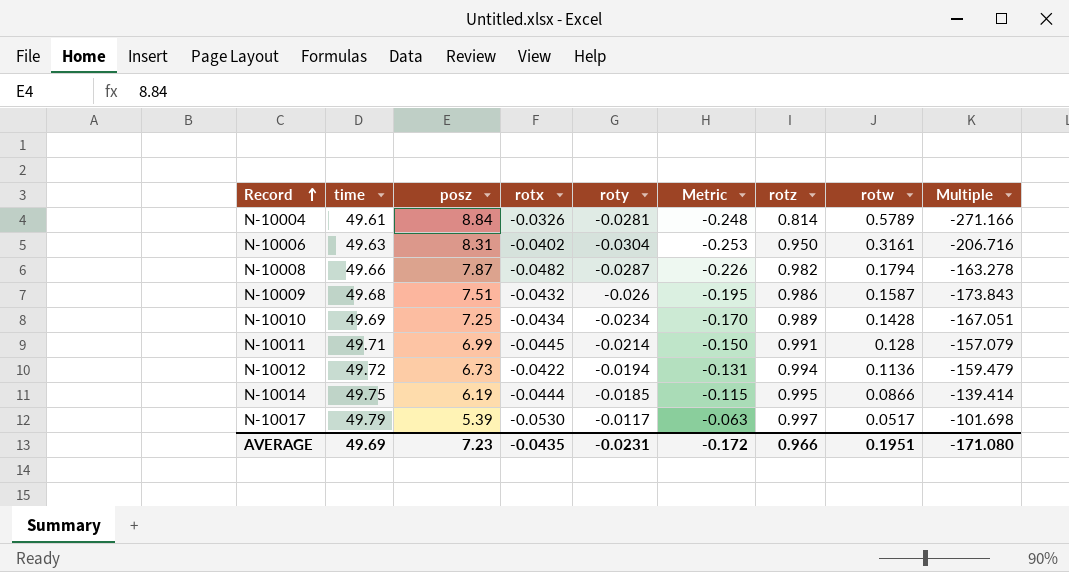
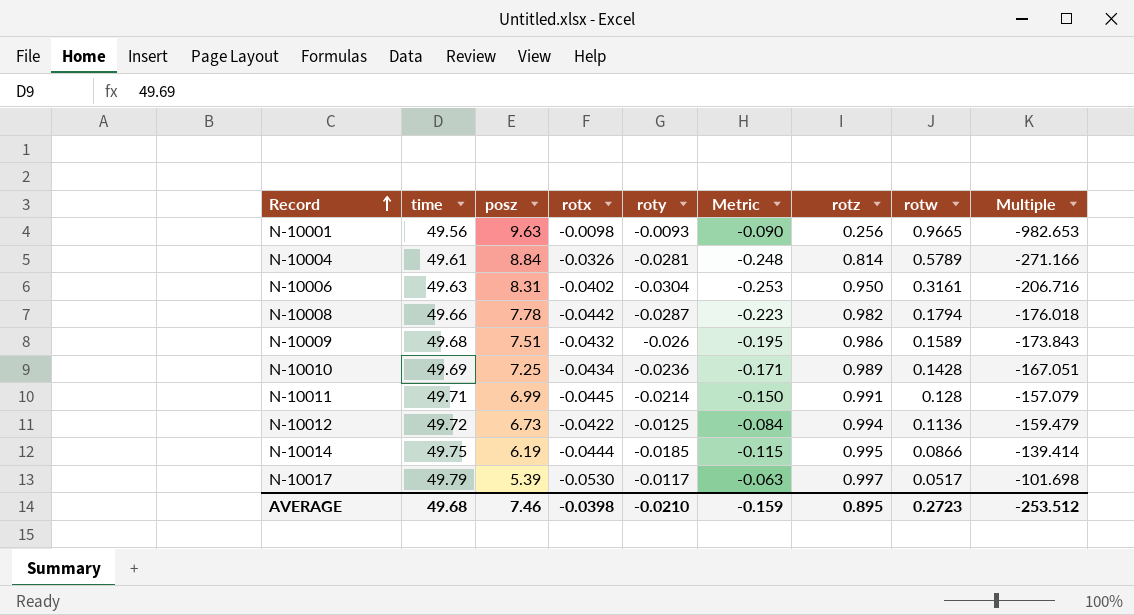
row N-10001: none -> 49.56 | 9.63 | -0.0098 | -0.0093 | -0.090 | 0.256 | 0.9665 | -982.653
N-10008 | posz: 7.87 -> 7.78
N-10008 | rotx: -0.0482 -> -0.0442
N-10008 | Metric: -0.226 -> -0.223
N-10008 | Multiple: -163.278 -> -176.018
N-10009 | rotw: 0.1587 -> 0.1589
N-10010 | roty: -0.0234 -> -0.0236
N-10010 | Metric: -0.170 -> -0.171
N-10012 | roty: -0.0194 -> -0.0125
N-10012 | Metric: -0.131 -> -0.084
AVERAGE | time: 49.69 -> 49.68
AVERAGE | posz: 7.23 -> 7.46
AVERAGE | rotx: -0.0435 -> -0.0398
AVERAGE | roty: -0.0231 -> -0.0210
AVERAGE | Metric: -0.172 -> -0.159
AVERAGE | rotz: 0.966 -> 0.895
AVERAGE | rotw: 0.1951 -> 0.2723
AVERAGE | Multiple: -171.080 -> -253.512

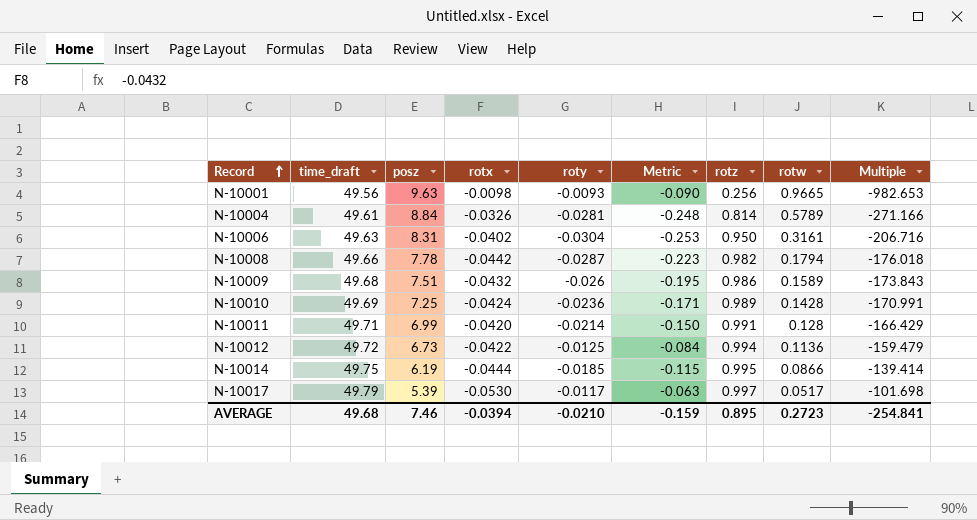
column name: time -> time_draft
N-10010 | rotx: -0.0434 -> -0.0424
N-10010 | Multiple: -167.051 -> -170.991
N-10011 | rotx: -0.0445 -> -0.0420
N-10011 | Multiple: -157.079 -> -166.429
AVERAGE | rotx: -0.0398 -> -0.0394
AVERAGE | Multiple: -253.512 -> -254.841

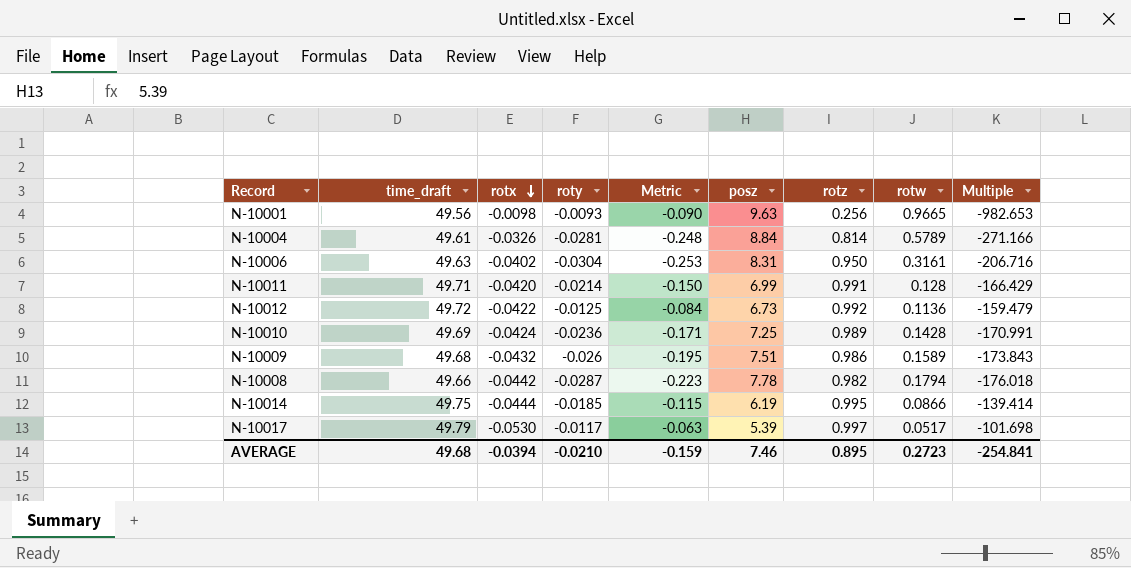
row order: Record ascending -> rotx descending
column posz | position: 3 -> 6
N-10012 | rotz: 0.994 -> 0.992

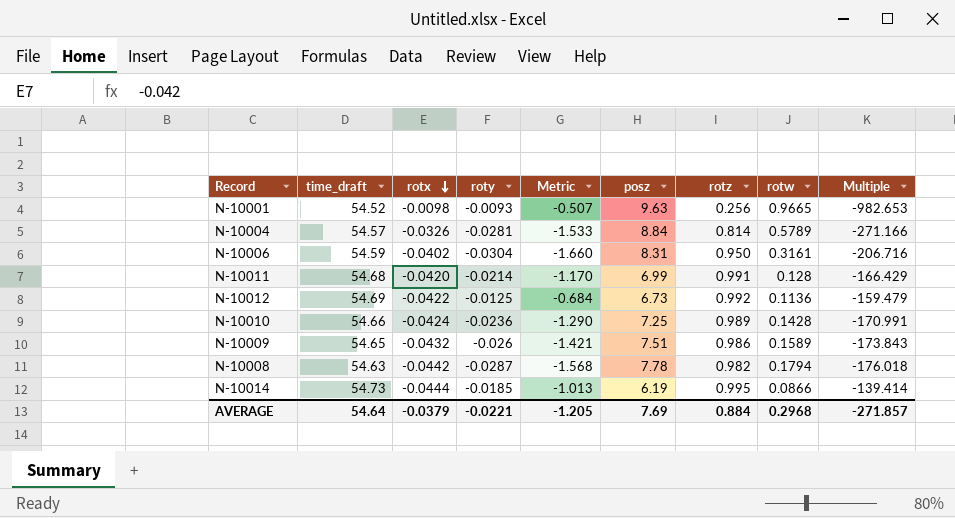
column Metric | formula: [roty] * [posz] -> [time_draft] * [roty]
row N-10017: 49.79 | -0.0530 | -0.0117 | -0.063 | 5.39 | 0.997 | 0.0517 | -101.698 -> none
N-10001 | time_draft: 49.56 -> 54.52
N-10004 | time_draft: 49.61 -> 54.57
N-10006 | time_draft: 49.63 -> 54.59
N-10011 | time_draft: 49.71 -> 54.68
N-10012 | time_draft: 49.72 -> 54.69
N-10010 | time_draft: 49.69 -> 54.66
N-10009 | time_draft: 49.68 -> 54.65
N-10008 | time_draft: 49.66 -> 54.63
N-10014 | time_draft: 49.75 -> 54.73
AVERAGE | time_draft: 49.68 -> 54.64
AVERAGE | rotx: -0.0394 -> -0.0379
AVERAGE | roty: -0.0210 -> -0.0221
AVERAGE | Metric: -0.159 -> -1.205
AVERAGE | posz: 7.46 -> 7.69
AVERAGE | rotz: 0.895 -> 0.884
AVERAGE | rotw: 0.2723 -> 0.2968
AVERAGE | Multiple: -254.841 -> -271.857

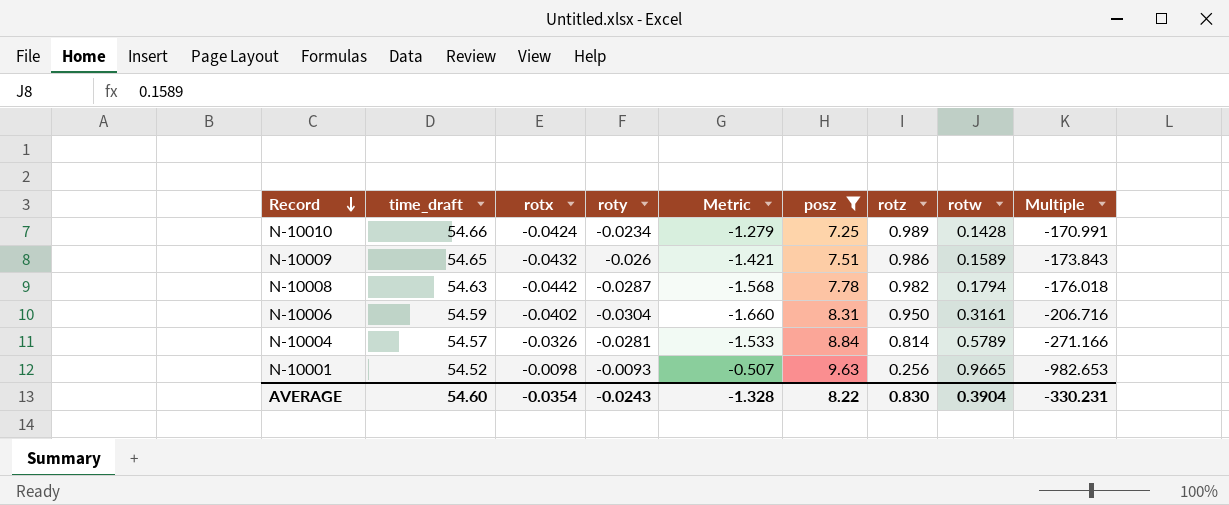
filter: none -> posz >= 7.25
row order: rotx descending -> Record descending
N-10010 | roty: -0.0236 -> -0.0234
N-10010 | Metric: -1.290 -> -1.279
AVERAGE | time_draft: 54.64 -> 54.60
AVERAGE | rotx: -0.0379 -> -0.0354
AVERAGE | roty: -0.0221 -> -0.0243
AVERAGE | Metric: -1.205 -> -1.328
AVERAGE | posz: 7.69 -> 8.22
AVERAGE | rotz: 0.884 -> 0.830
AVERAGE | rotw: 0.2968 -> 0.3904
AVERAGE | Multiple: -271.857 -> -330.231

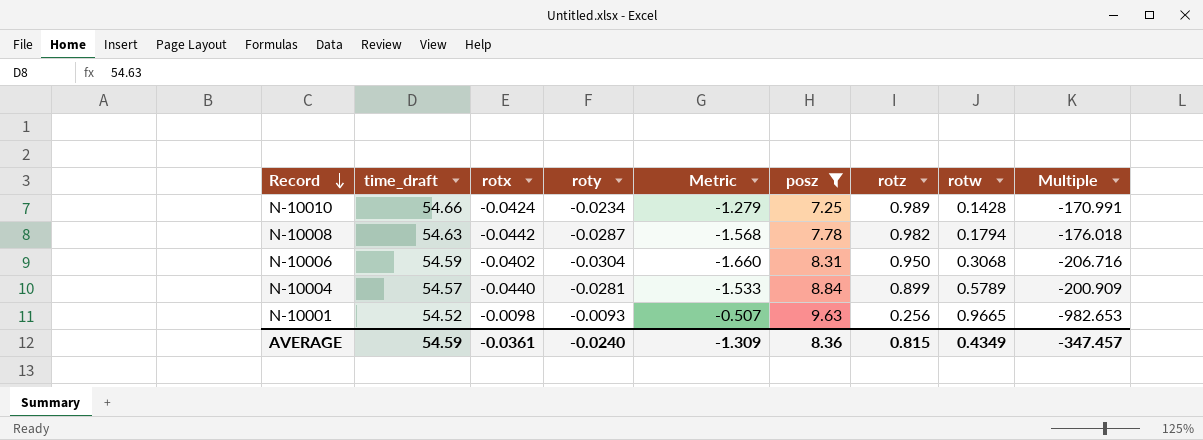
row N-10009: 54.65 | -0.0432 | -0.026 | -1.421 | 7.51 | 0.986 | 0.1589 | -173.843 -> none
N-10006 | rotw: 0.3161 -> 0.3068
N-10004 | rotx: -0.0326 -> -0.0440
N-10004 | rotz: 0.814 -> 0.899
N-10004 | Multiple: -271.166 -> -200.909
AVERAGE | time_draft: 54.60 -> 54.59
AVERAGE | rotx: -0.0354 -> -0.0361
AVERAGE | roty: -0.0243 -> -0.0240
AVERAGE | Metric: -1.328 -> -1.309
AVERAGE | posz: 8.22 -> 8.36
AVERAGE | rotz: 0.830 -> 0.815
AVERAGE | rotw: 0.3904 -> 0.4349
AVERAGE | Multiple: -330.231 -> -347.457

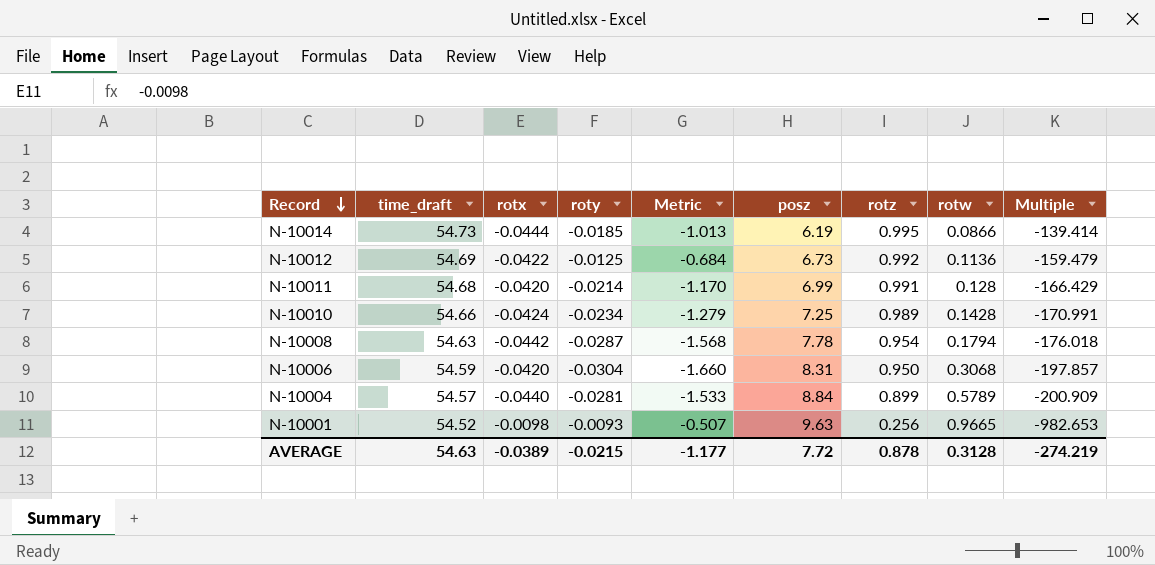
filter: posz >= 7.25 -> none
N-10008 | rotz: 0.982 -> 0.954
N-10006 | rotx: -0.0402 -> -0.0420
N-10006 | Multiple: -206.716 -> -197.857
AVERAGE | time_draft: 54.59 -> 54.63
AVERAGE | rotx: -0.0361 -> -0.0389
AVERAGE | roty: -0.0240 -> -0.0215
AVERAGE | Metric: -1.309 -> -1.177
AVERAGE | posz: 8.36 -> 7.72
AVERAGE | rotz: 0.815 -> 0.878
AVERAGE | rotw: 0.4349 -> 0.3128
AVERAGE | Multiple: -347.457 -> -274.219

